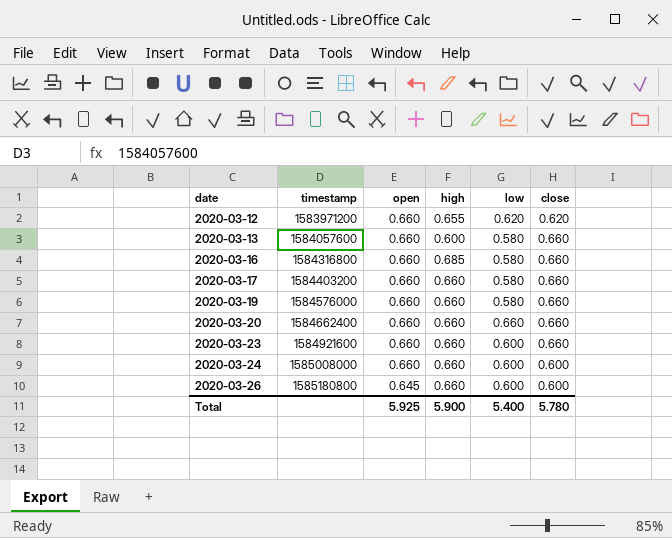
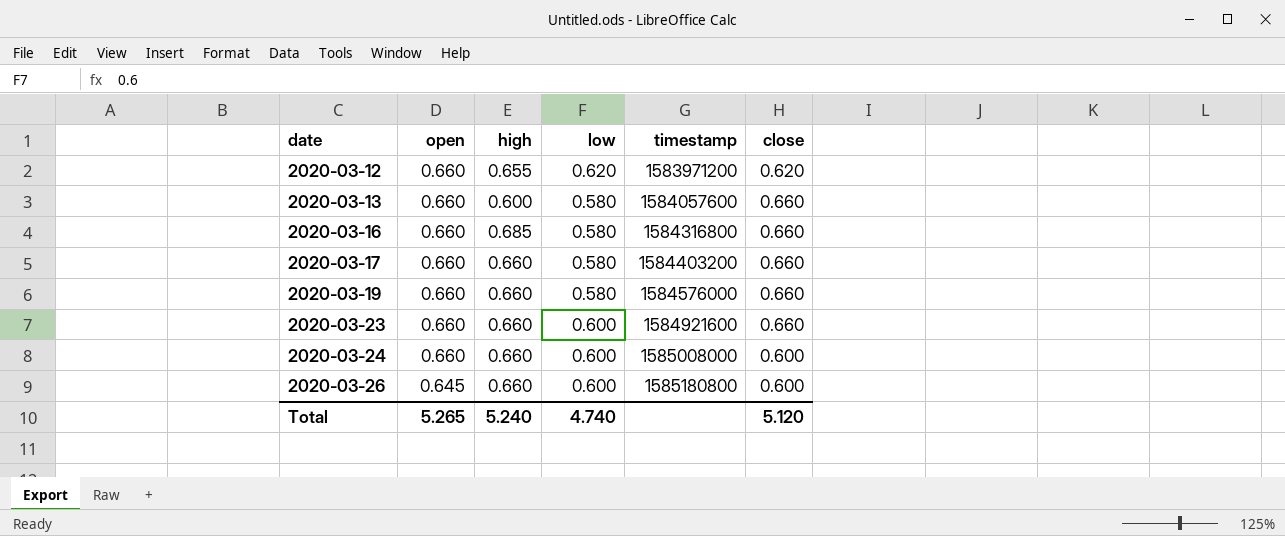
column timestamp | position: 2 -> 5
row 2020-03-20: 1584662400 | 0.660 | 0.660 | 0.660 | 0.660 -> none
Total | open: 5.925 -> 5.265
Total | high: 5.900 -> 5.240
Total | low: 5.400 -> 4.740
Total | close: 5.780 -> 5.120

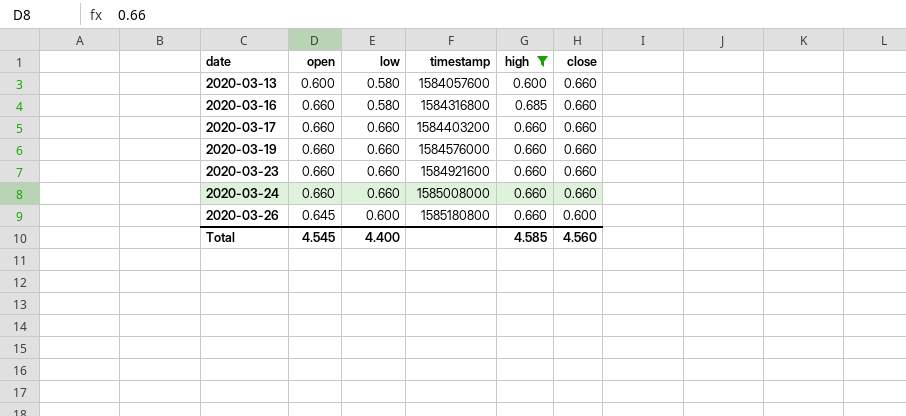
filter: none -> high != 0.655
column high | position: 3 -> 5
2020-03-13 | open: 0.660 -> 0.600
2020-03-17 | low: 0.580 -> 0.660
2020-03-19 | low: 0.580 -> 0.660
2020-03-23 | low: 0.600 -> 0.660
2020-03-24 | low: 0.600 -> 0.660
2020-03-24 | close: 0.600 -> 0.660
Total | open: 5.265 -> 4.545
Total | low: 4.740 -> 4.400
Total | high: 5.240 -> 4.585
Total | close: 5.120 -> 4.560

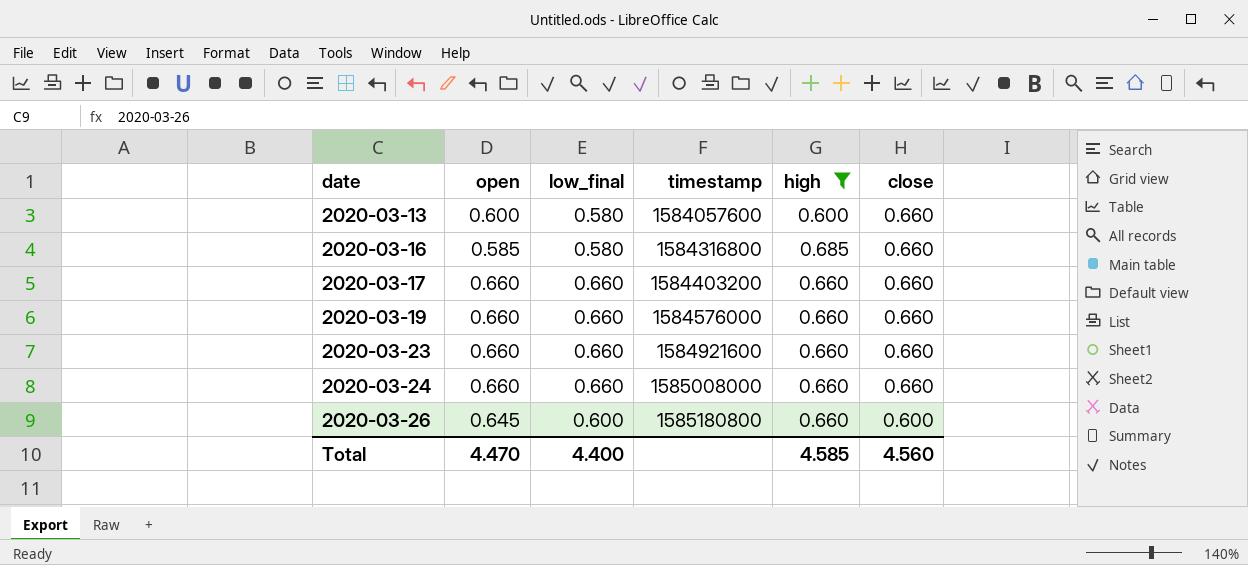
column name: low -> low_final
2020-03-16 | open: 0.660 -> 0.585
Total | open: 4.545 -> 4.470

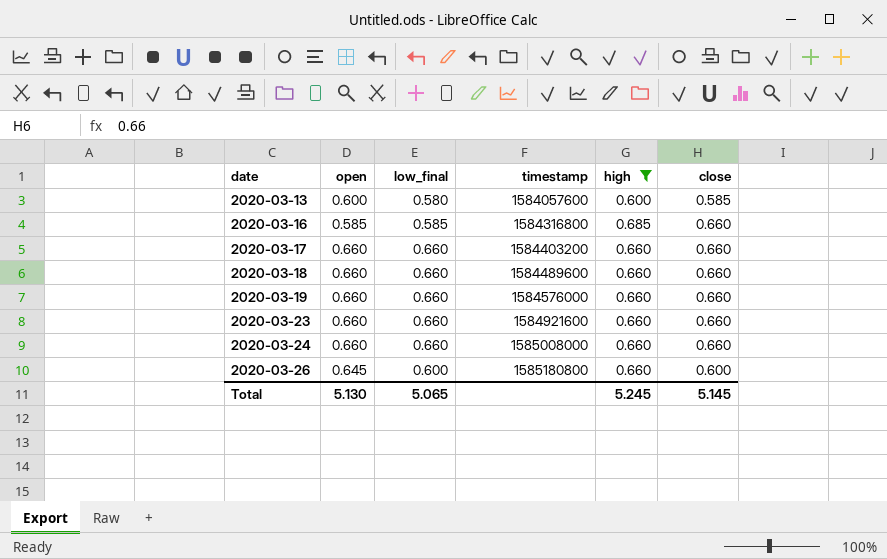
2020-03-13 | close: 0.660 -> 0.585
2020-03-16 | low_final: 0.580 -> 0.585
row 2020-03-18: none -> 0.660 | 0.660 | 1584489600 | 0.660 | 0.660
Total | open: 4.470 -> 5.130
Total | low_final: 4.400 -> 5.065
Total | high: 4.585 -> 5.245
Total | close: 4.560 -> 5.145

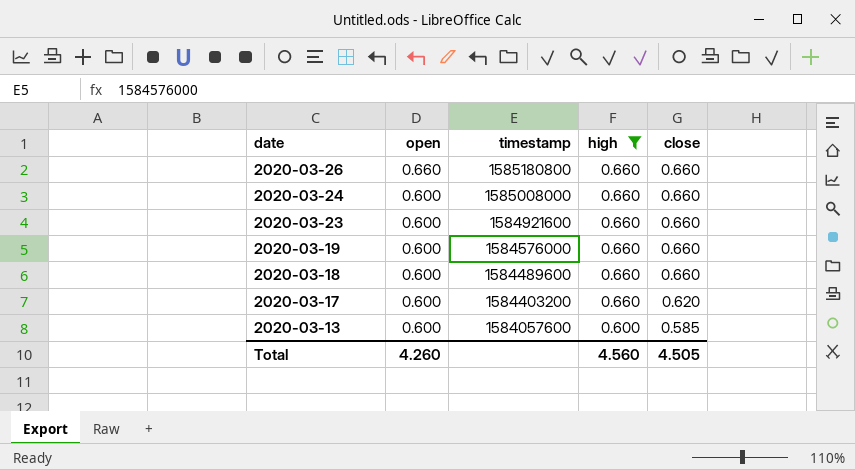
row order: date ascending -> date descending
column low_final | position: 3 -> none
row 2020-03-16: 0.585 | 0.585 | 1584316800 | 0.685 | 0.660 -> none
2020-03-26 | open: 0.645 -> 0.660
2020-03-26 | close: 0.600 -> 0.660
2020-03-24 | open: 0.660 -> 0.600
2020-03-23 | open: 0.660 -> 0.600
2020-03-19 | open: 0.660 -> 0.600
2020-03-18 | open: 0.660 -> 0.600
2020-03-17 | open: 0.660 -> 0.600
2020-03-17 | close: 0.660 -> 0.620
Total | open: 5.130 -> 4.260
Total | high: 5.245 -> 4.560
Total | close: 5.145 -> 4.505

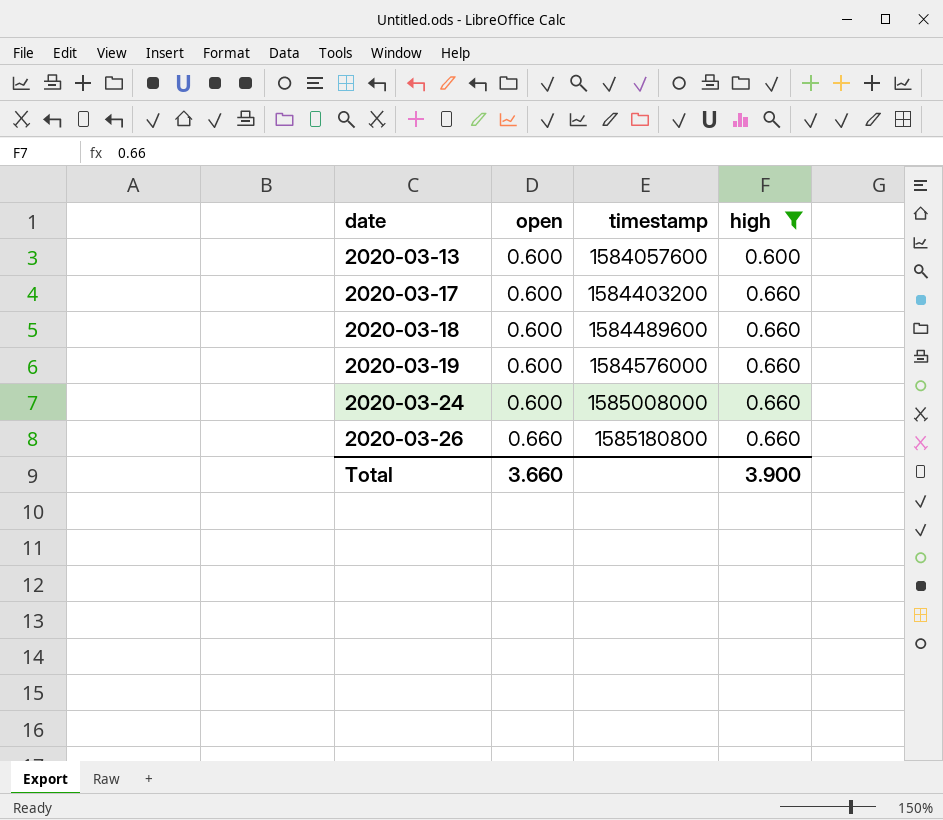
row order: date descending -> date ascending
column close | position: 5 -> none
row 2020-03-23: 0.600 | 1584921600 | 0.660 | 0.660 -> none
Total | open: 4.260 -> 3.660
Total | high: 4.560 -> 3.900

